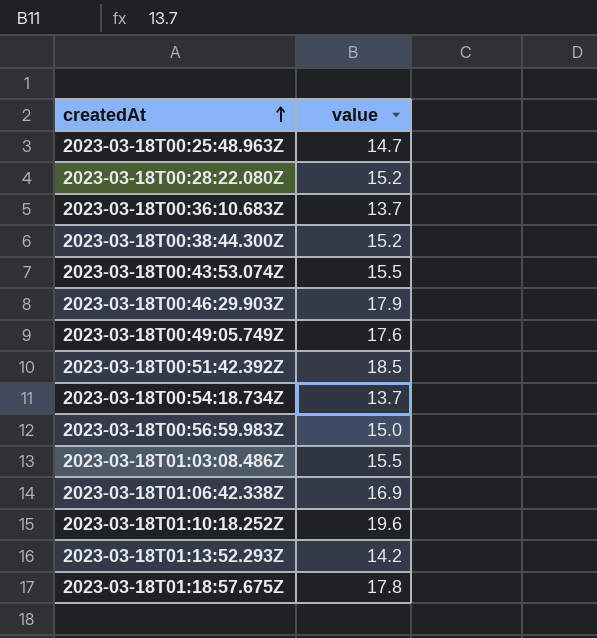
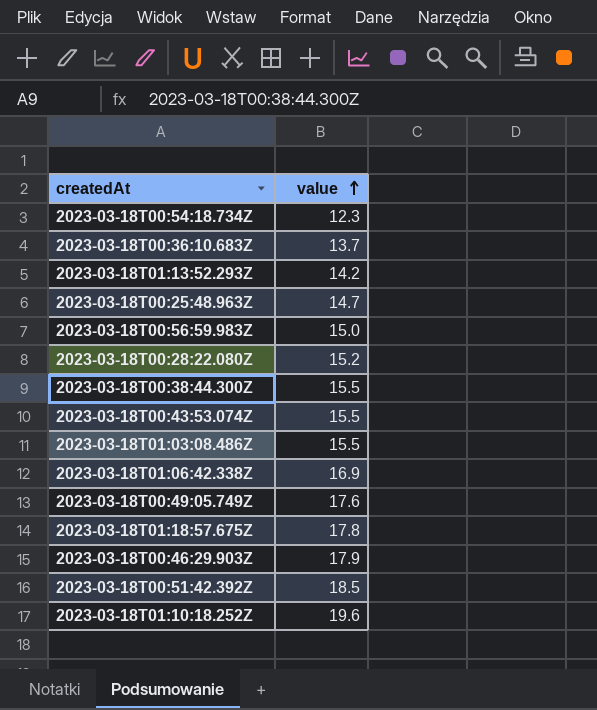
row order: createdAt ascending -> value ascending
2023-03-18T00:54:18.734Z | value: 13.7 -> 12.3
2023-03-18T00:38:44.300Z | value: 15.2 -> 15.5

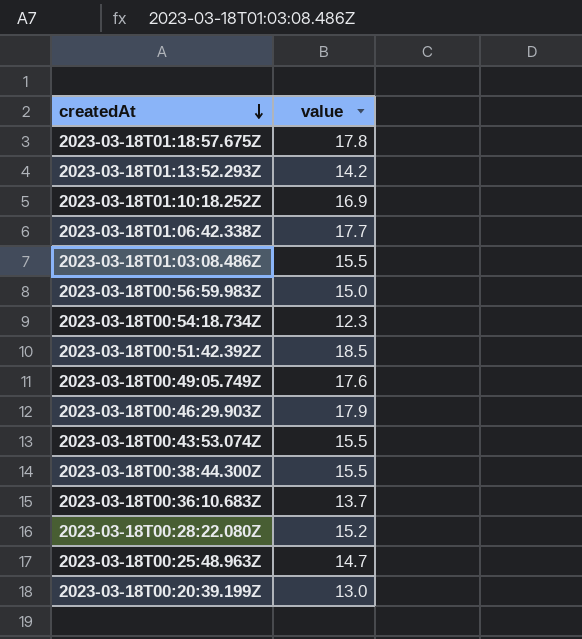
row order: value ascending -> createdAt descending
2023-03-18T01:10:18.252Z | value: 19.6 -> 16.9
2023-03-18T01:06:42.338Z | value: 16.9 -> 17.7
row 2023-03-18T00:20:39.199Z: none -> 13.0

